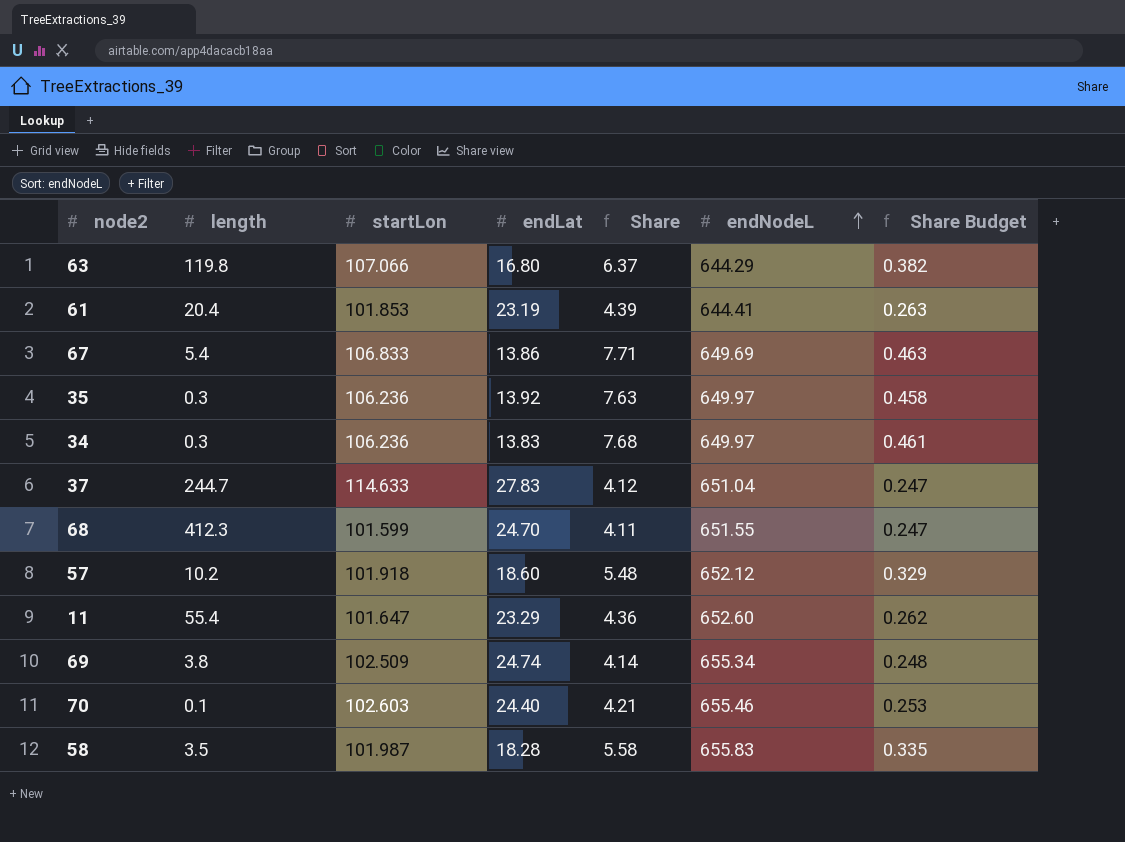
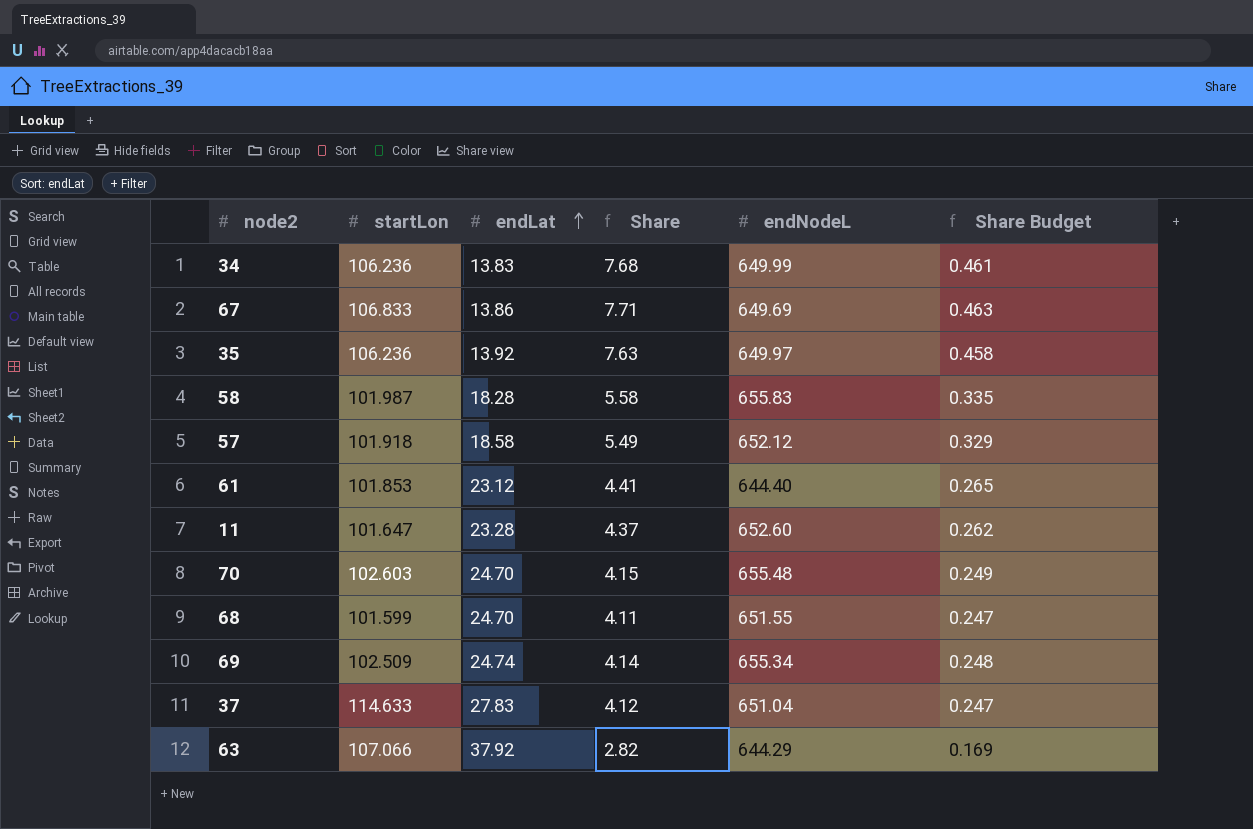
row order: endNodeL ascending -> endLat ascending
column length | position: 2 -> none
34 | endNodeL: 649.97 -> 649.99
57 | endLat: 18.60 -> 18.58
57 | Share: 5.48 -> 5.49
61 | endLat: 23.19 -> 23.12
61 | Share: 4.39 -> 4.41
61 | endNodeL: 644.41 -> 644.40
61 | Share Budget: 0.263 -> 0.265
11 | endLat: 23.29 -> 23.28
11 | Share: 4.36 -> 4.37
70 | endLat: 24.40 -> 24.70
70 | Share: 4.21 -> 4.15
70 | endNodeL: 655.46 -> 655.48
70 | Share Budget: 0.253 -> 0.249
63 | endLat: 16.80 -> 37.92
63 | Share: 6.37 -> 2.82
63 | Share Budget: 0.382 -> 0.169

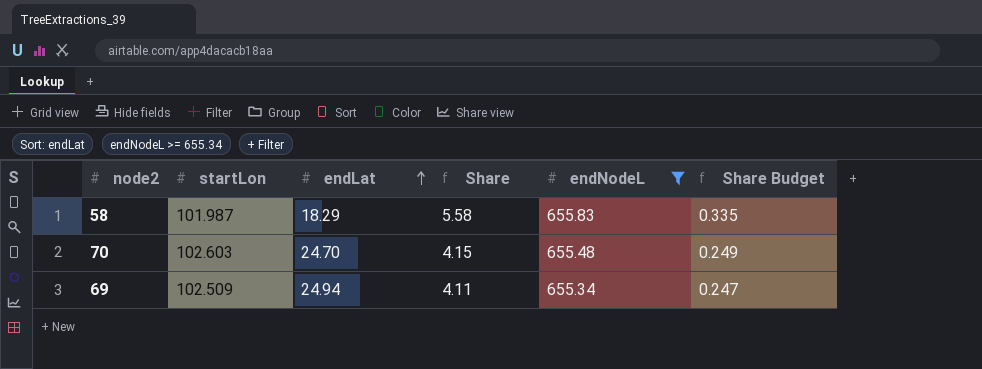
filter: none -> endNodeL >= 655.34
58 | endLat: 18.28 -> 18.29
69 | endLat: 24.74 -> 24.94
69 | Share: 4.14 -> 4.11
69 | Share Budget: 0.248 -> 0.247

